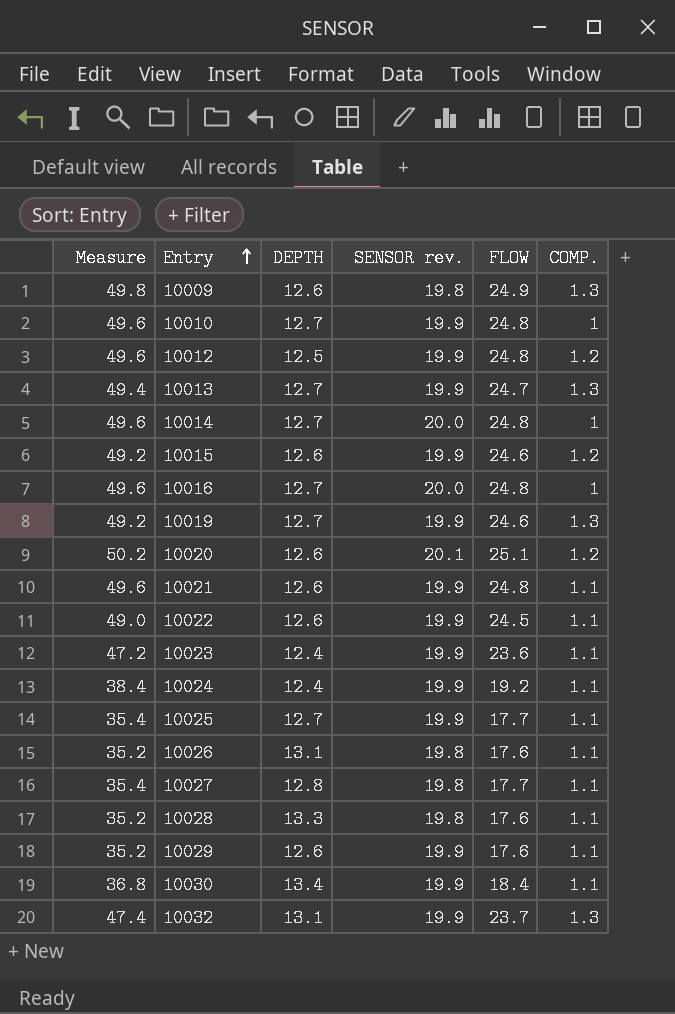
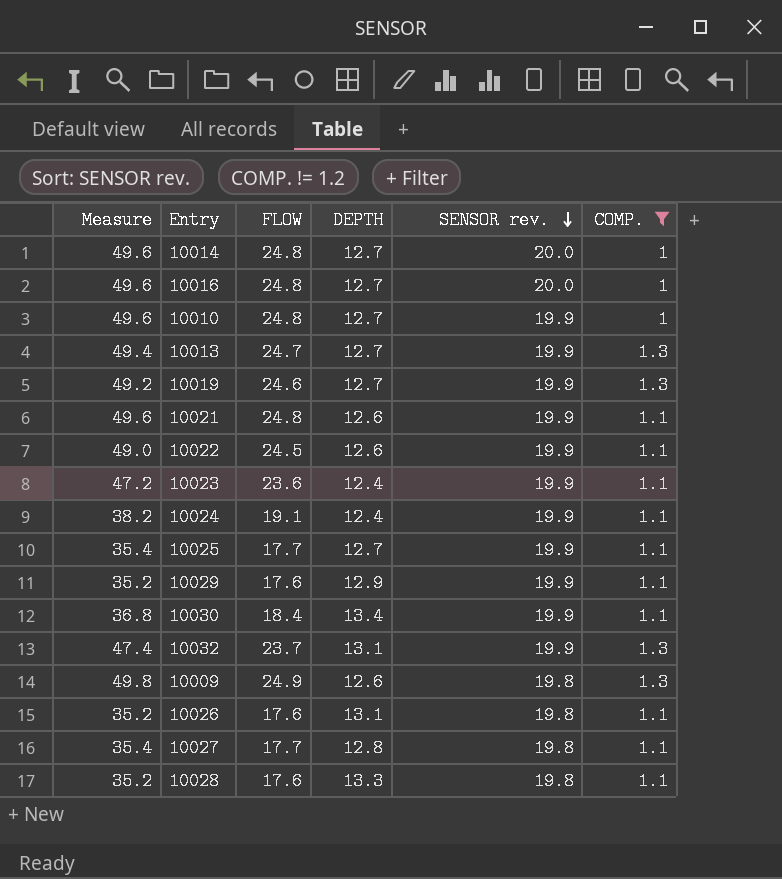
filter: none -> COMP. != 1.2
row order: Entry ascending -> SENSOR rev. descending
column FLOW | position: 5 -> 3
10024 | Measure: 38.4 -> 38.2
10024 | FLOW: 19.2 -> 19.1
10029 | DEPTH: 12.6 -> 12.9

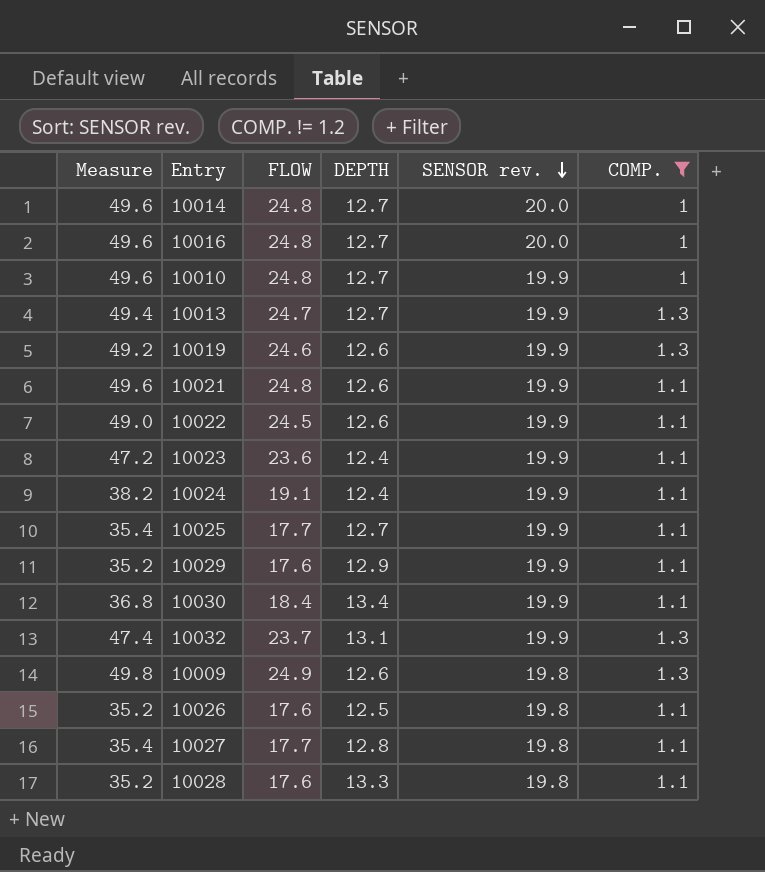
10019 | DEPTH: 12.7 -> 12.6
10026 | DEPTH: 13.1 -> 12.5

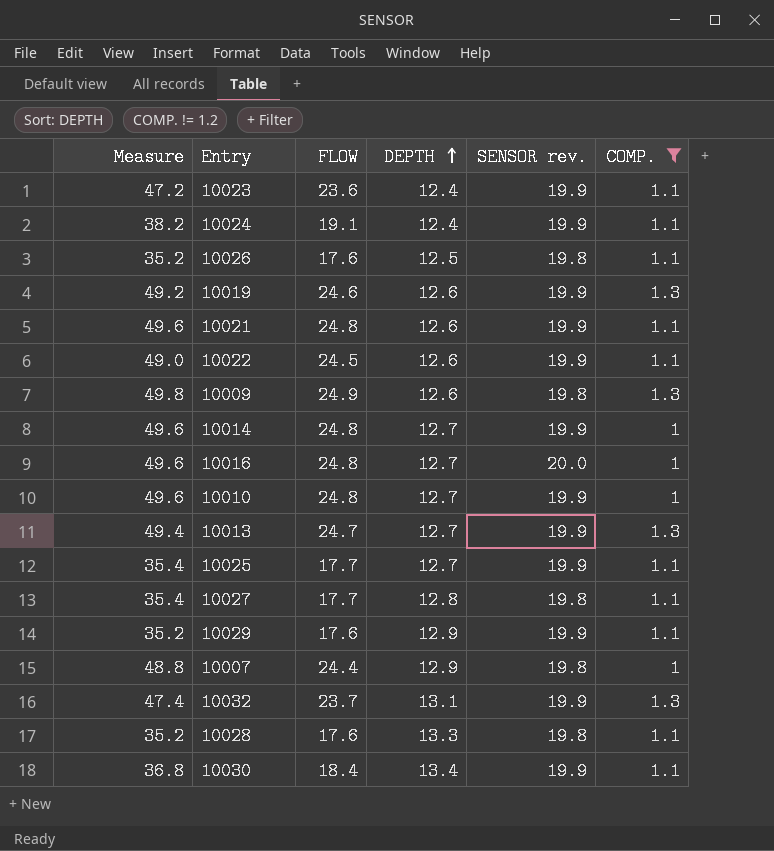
row order: SENSOR rev. descending -> DEPTH ascending
10014 | SENSOR rev.: 20.0 -> 19.9
row 10007: none -> 48.8 | 24.4 | 12.9 | 19.8 | 1

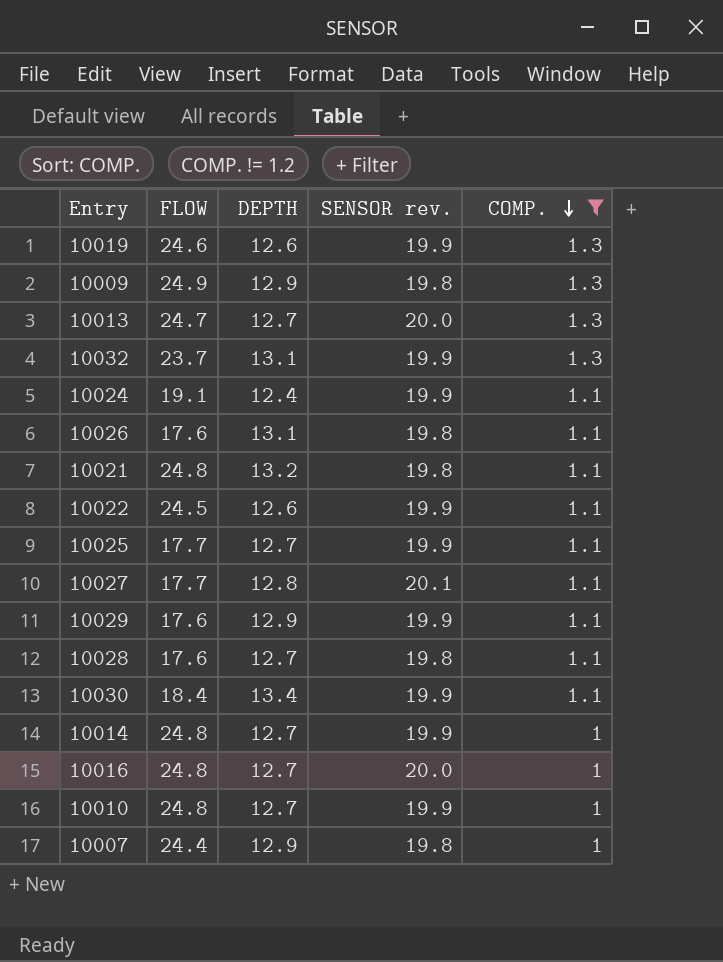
row order: DEPTH ascending -> COMP. descending
column Measure | formula: [FLOW] * 2 -> none
row 10023: 47.2 | 23.6 | 12.4 | 19.9 | 1.1 -> none
10009 | DEPTH: 12.6 -> 12.9
10013 | SENSOR rev.: 19.9 -> 20.0
10026 | DEPTH: 12.5 -> 13.1
10021 | DEPTH: 12.6 -> 13.2
10021 | SENSOR rev.: 19.9 -> 19.8
10027 | SENSOR rev.: 19.8 -> 20.1
10028 | DEPTH: 13.3 -> 12.7

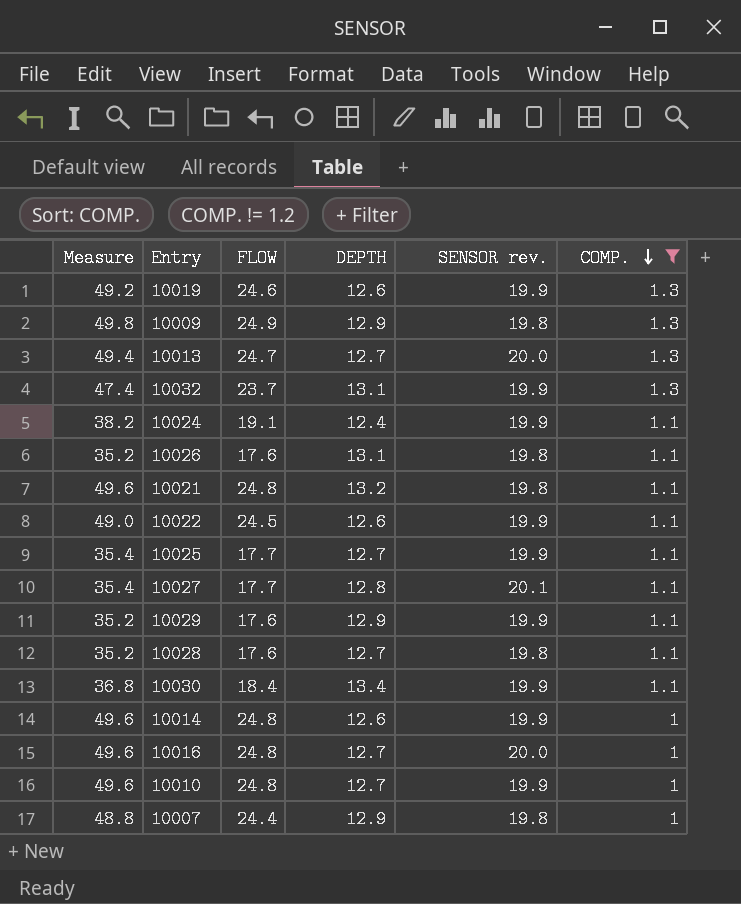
column Measure | formula: none -> [FLOW] * 2
10014 | DEPTH: 12.7 -> 12.6

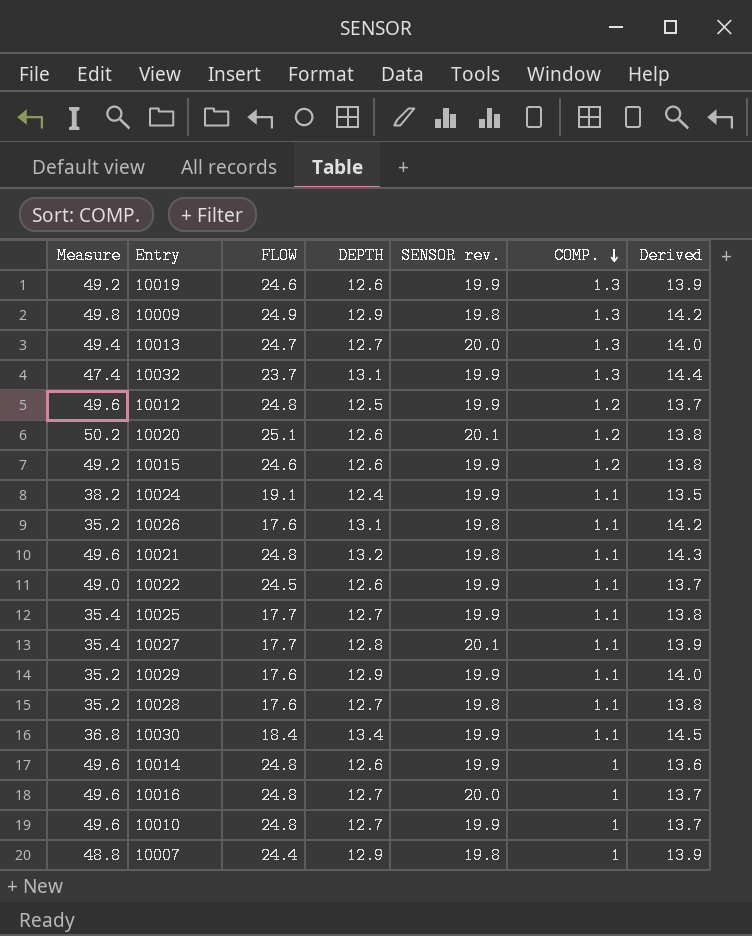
filter: COMP. != 1.2 -> none
column Derived | formula: none -> [DEPTH] + [COMP.]

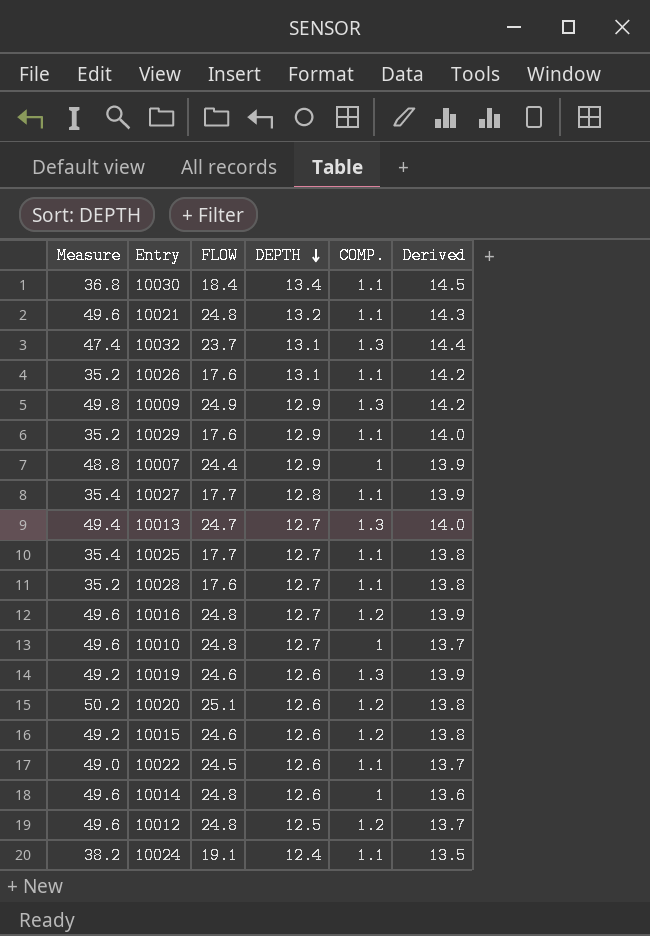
row order: COMP. descending -> DEPTH descending
column SENSOR rev. | position: 5 -> none
10016 | COMP.: 1 -> 1.2
10016 | Derived: 13.7 -> 13.9

